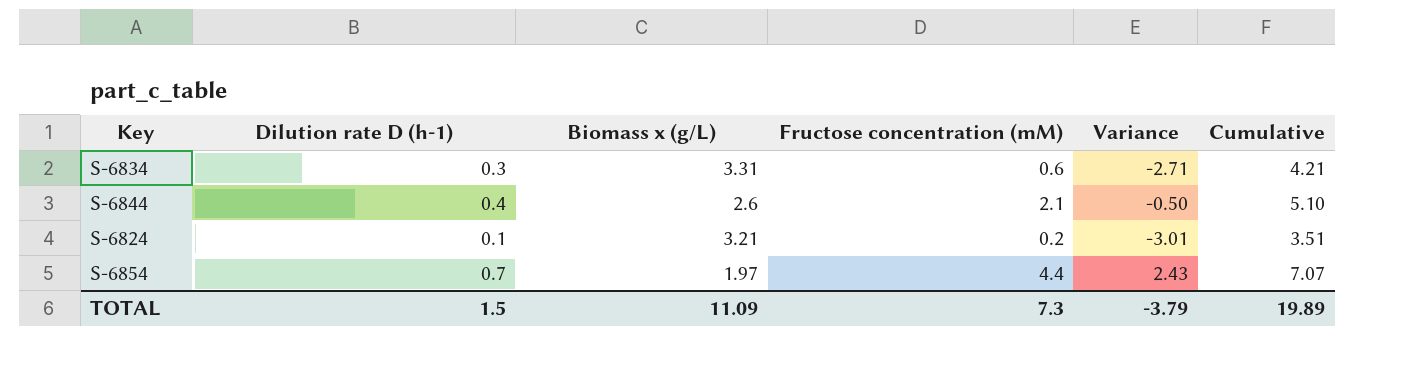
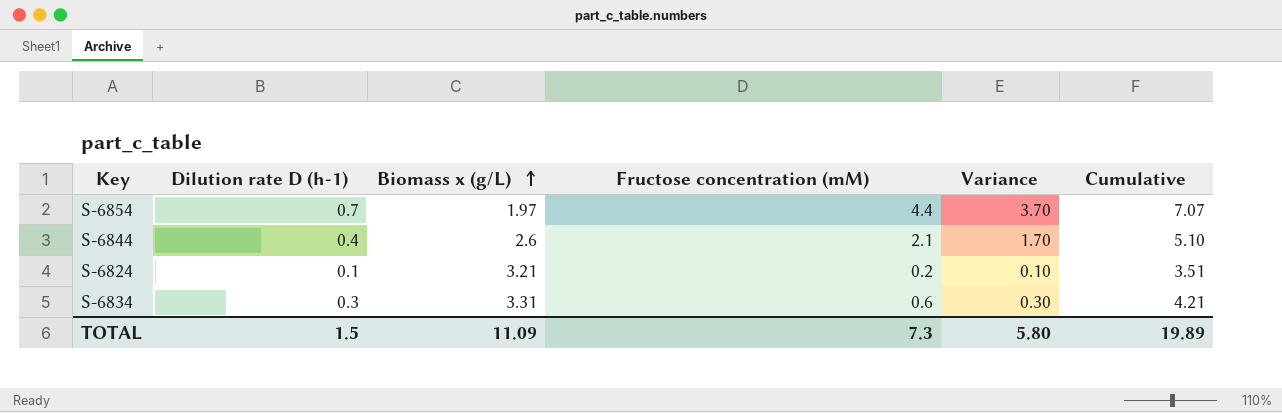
row order: none -> Biomass x (g/L) ascending
column Variance | formula: [Fructose concentration (mM)] - [Biomass x (g/L)] -> [Fructose concentration (mM)] - [Dilution rate D (h-1)]
TOTAL | Variance: -3.79 -> 5.80

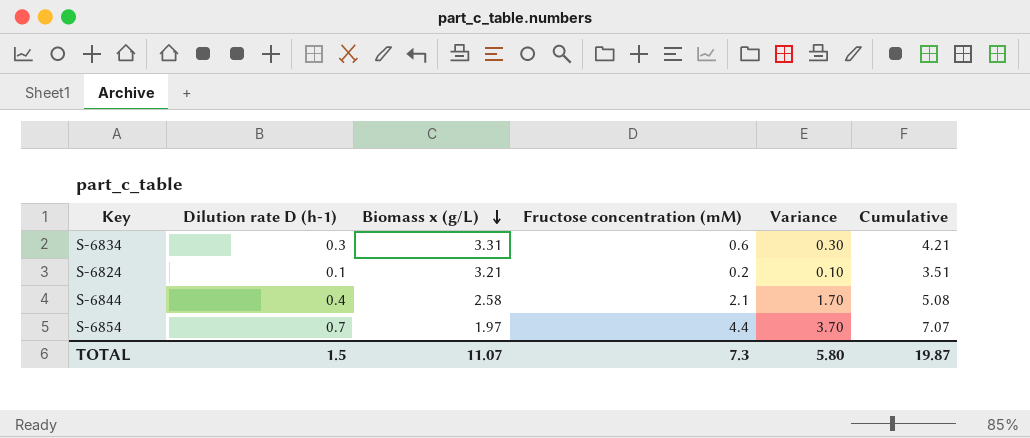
row order: Biomass x (g/L) ascending -> Biomass x (g/L) descending
S-6844 | Biomass x (g/L): 2.6 -> 2.58
S-6844 | Cumulative: 5.10 -> 5.08
TOTAL | Biomass x (g/L): 11.09 -> 11.07
TOTAL | Cumulative: 19.89 -> 19.87

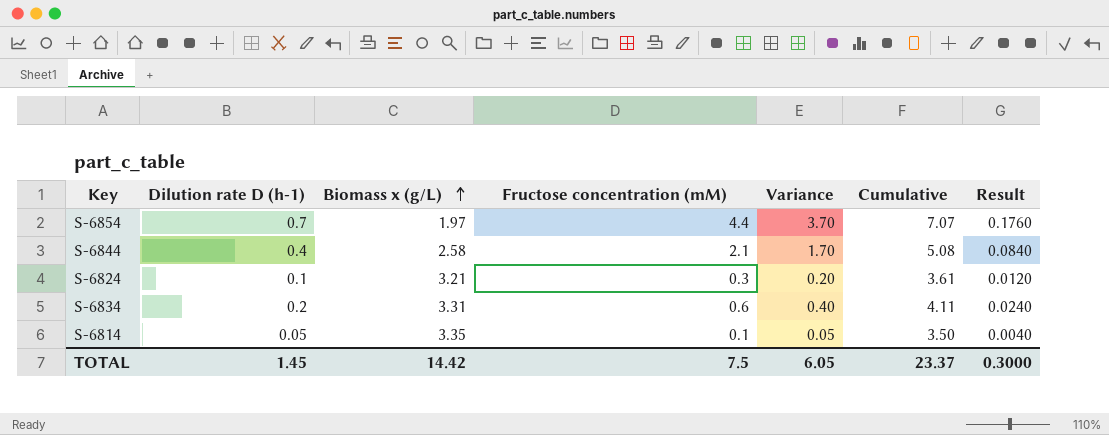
row order: Biomass x (g/L) descending -> Biomass x (g/L) ascending
column Result | formula: none -> [Fructose concentration (mM)] * 0.04
S-6824 | Fructose concentration (mM): 0.2 -> 0.3
S-6824 | Variance: 0.10 -> 0.20
S-6824 | Cumulative: 3.51 -> 3.61
S-6834 | Dilution rate D (h-1): 0.3 -> 0.2
S-6834 | Variance: 0.30 -> 0.40
S-6834 | Cumulative: 4.21 -> 4.11
row S-6814: none -> 0.05 | 3.35 | 0.1 | 0.05 | 3.50 | 0.0040
TOTAL | Dilution rate D (h-1): 1.5 -> 1.45
TOTAL | Biomass x (g/L): 11.07 -> 14.42
TOTAL | Fructose concentration (mM): 7.3 -> 7.5
TOTAL | Variance: 5.80 -> 6.05
TOTAL | Cumulative: 19.87 -> 23.37

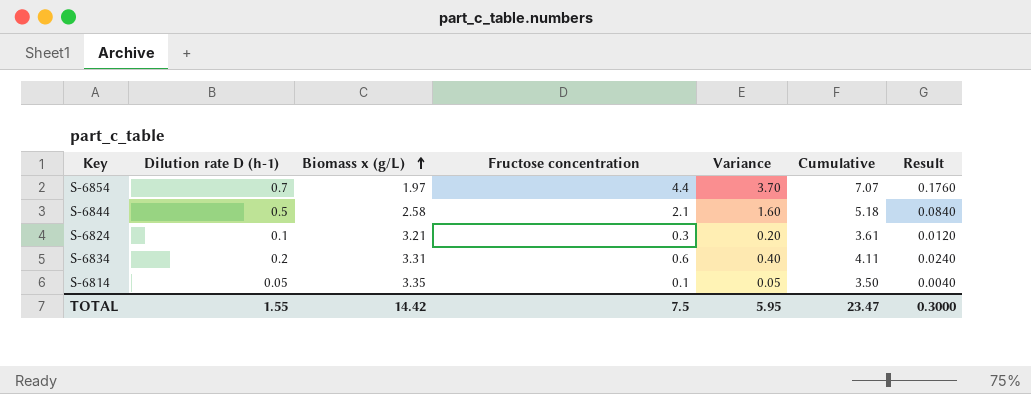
column name: Fructose concentration (mM) -> Fructose concentration
S-6844 | Dilution rate D (h-1): 0.4 -> 0.5
S-6844 | Variance: 1.70 -> 1.60
S-6844 | Cumulative: 5.08 -> 5.18
TOTAL | Dilution rate D (h-1): 1.45 -> 1.55
TOTAL | Variance: 6.05 -> 5.95
TOTAL | Cumulative: 23.37 -> 23.47

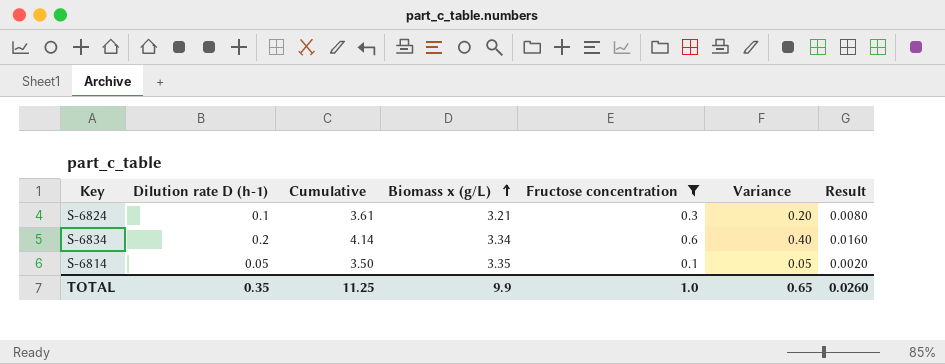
filter: none -> Fructose concentration <= 0.6
column Cumulative | position: 6 -> 3
column Result | formula: [Fructose concentration] * 0.04 -> [Variance] * 0.04
S-6834 | Cumulative: 4.11 -> 4.14
S-6834 | Biomass x (g/L): 3.31 -> 3.34
TOTAL | Dilution rate D (h-1): 1.55 -> 0.35
TOTAL | Cumulative: 23.47 -> 11.25
TOTAL | Biomass x (g/L): 14.42 -> 9.9
TOTAL | Fructose concentration: 7.5 -> 1.0
TOTAL | Variance: 5.95 -> 0.65
TOTAL | Result: 0.3000 -> 0.0260

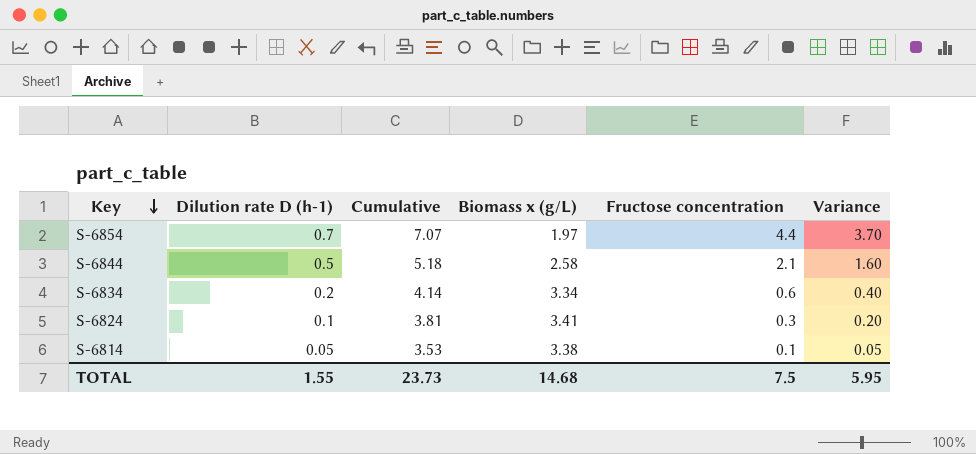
filter: Fructose concentration <= 0.6 -> none
row order: Biomass x (g/L) ascending -> Key descending
column Result | formula: [Variance] * 0.04 -> none
S-6824 | Cumulative: 3.61 -> 3.81
S-6824 | Biomass x (g/L): 3.21 -> 3.41
S-6814 | Cumulative: 3.50 -> 3.53
S-6814 | Biomass x (g/L): 3.35 -> 3.38
TOTAL | Dilution rate D (h-1): 0.35 -> 1.55
TOTAL | Cumulative: 11.25 -> 23.73
TOTAL | Biomass x (g/L): 9.9 -> 14.68
TOTAL | Fructose concentration: 1.0 -> 7.5
TOTAL | Variance: 0.65 -> 5.95

